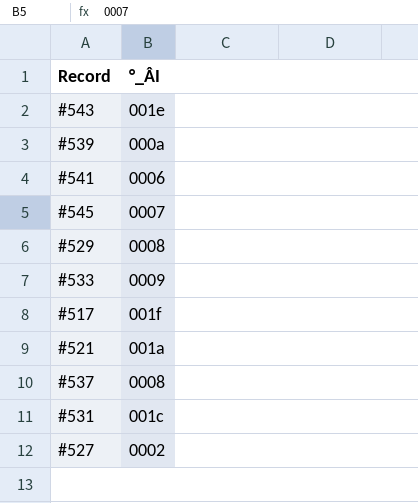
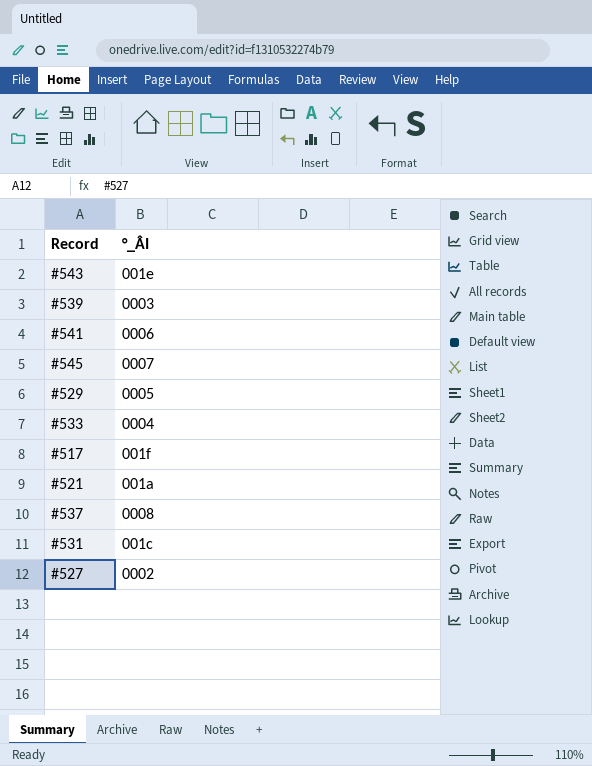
#539 | °_ÂI: 000a -> 0003
#529 | °_ÂI: 0008 -> 0005
#533 | °_ÂI: 0009 -> 0004

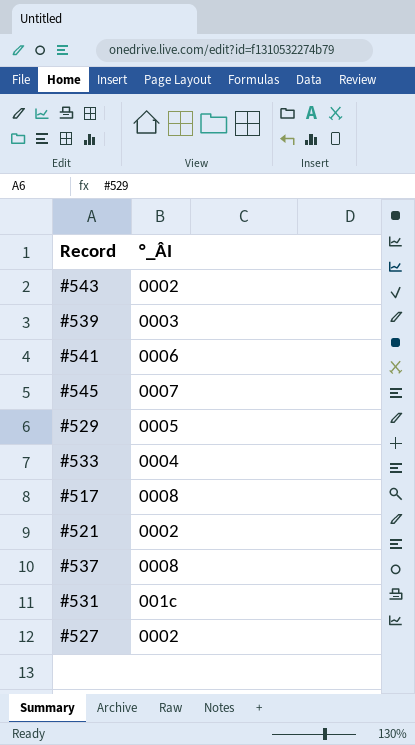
#543 | °_ÂI: 001e -> 0002
#517 | °_ÂI: 001f -> 0008
#521 | °_ÂI: 001a -> 0002

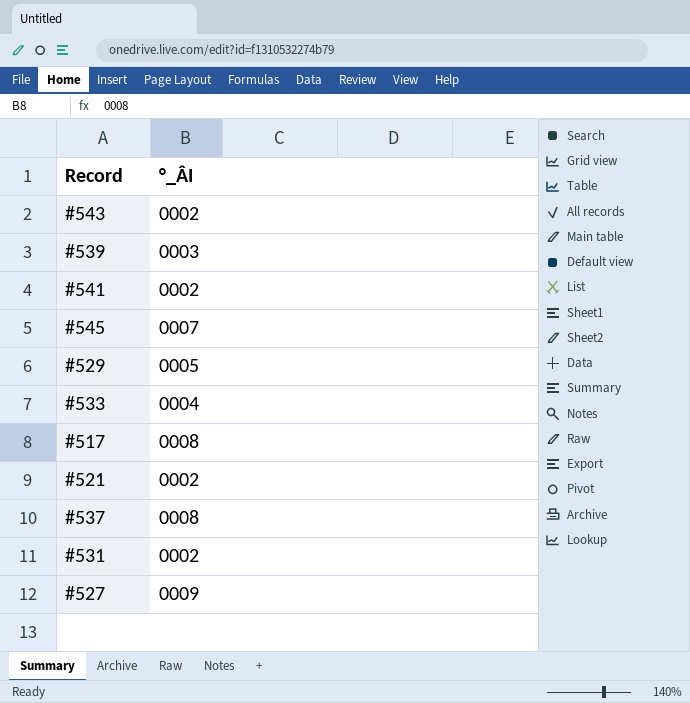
#541 | °_ÂI: 0006 -> 0002
#531 | °_ÂI: 001c -> 0002
#527 | °_ÂI: 0002 -> 0009

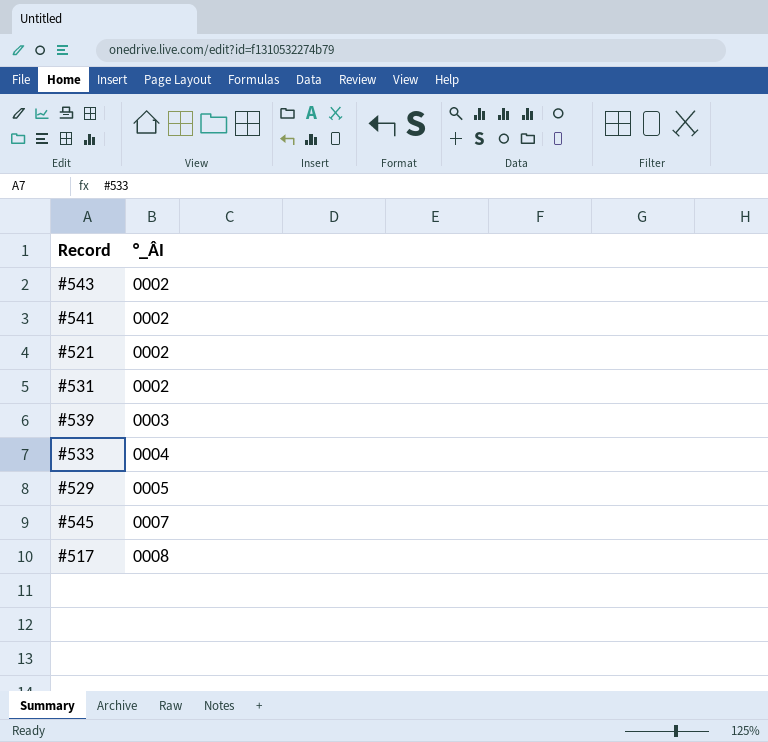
row order: none -> °_ÂI ascending
row #537: 0008 -> none
row #527: 0009 -> none

